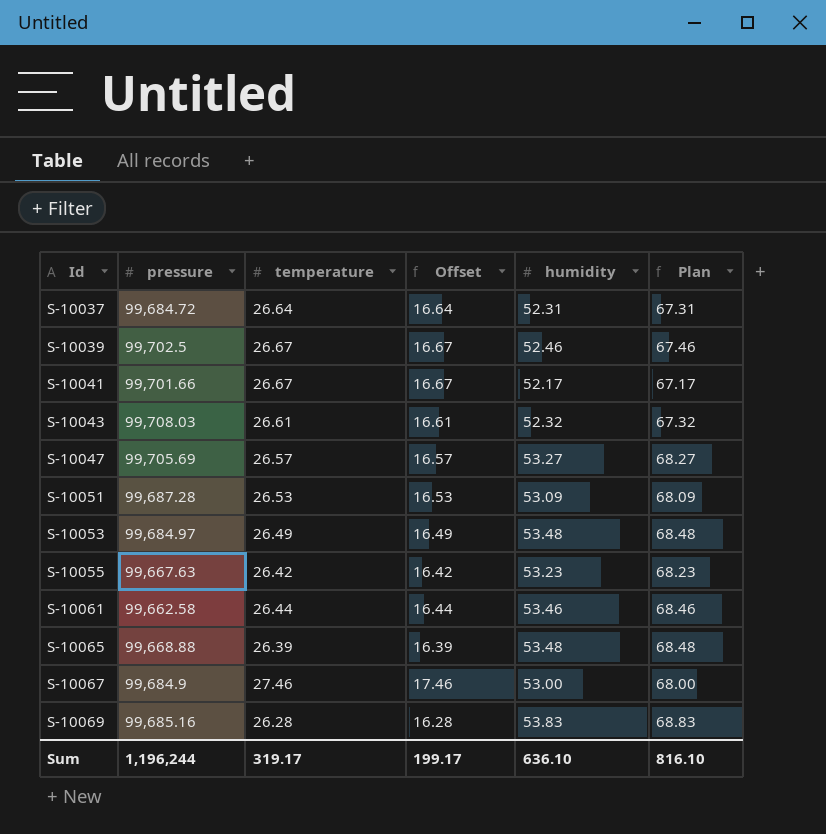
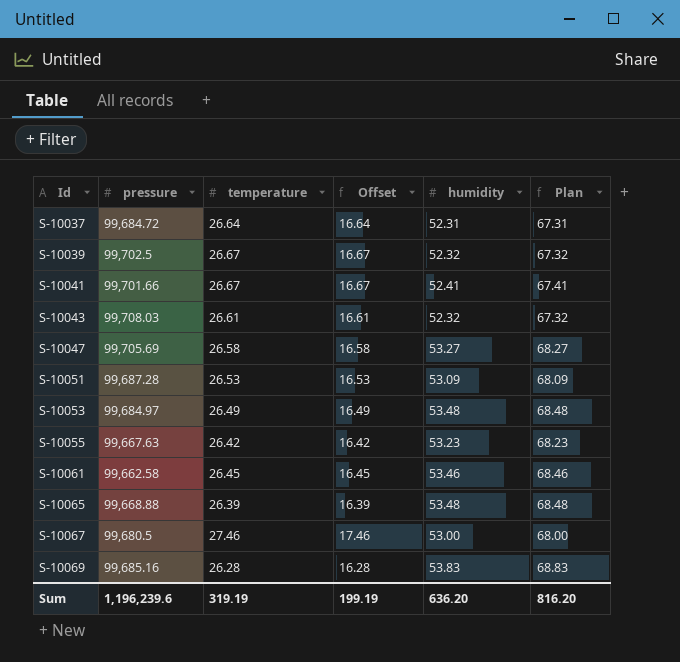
S-10039 | humidity: 52.46 -> 52.32
S-10039 | Plan: 67.46 -> 67.32
S-10041 | humidity: 52.17 -> 52.41
S-10041 | Plan: 67.17 -> 67.41
S-10047 | temperature: 26.57 -> 26.58
S-10047 | Offset: 16.57 -> 16.58
S-10061 | temperature: 26.44 -> 26.45
S-10061 | Offset: 16.44 -> 16.45
S-10067 | pressure: 99,684.9 -> 99,680.5
Sum | pressure: 1,196,244 -> 1,196,239.6
Sum | temperature: 319.17 -> 319.19
Sum | Offset: 199.17 -> 199.19
Sum | humidity: 636.10 -> 636.20
Sum | Plan: 816.10 -> 816.20

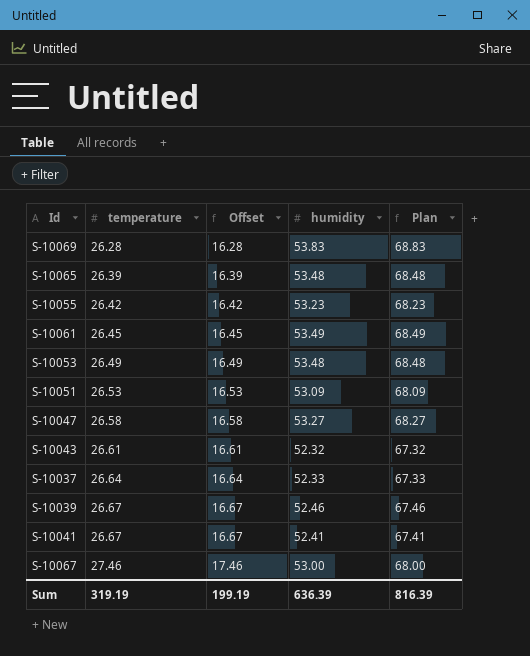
row order: Id ascending -> temperature ascending
column pressure | position: 2 -> none
S-10061 | humidity: 53.46 -> 53.49
S-10061 | Plan: 68.46 -> 68.49
S-10037 | humidity: 52.31 -> 52.33
S-10037 | Plan: 67.31 -> 67.33
S-10039 | humidity: 52.32 -> 52.46
S-10039 | Plan: 67.32 -> 67.46
Sum | humidity: 636.20 -> 636.39
Sum | Plan: 816.20 -> 816.39

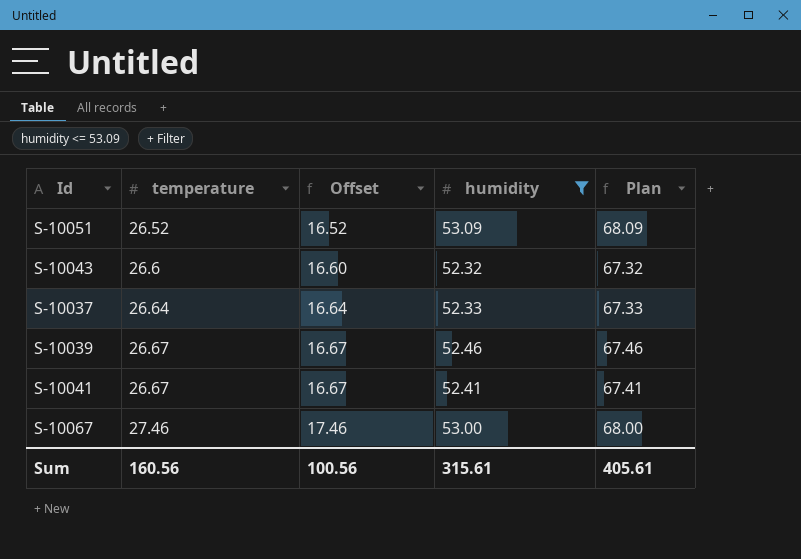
filter: none -> humidity <= 53.09
S-10051 | temperature: 26.53 -> 26.52
S-10051 | Offset: 16.53 -> 16.52
S-10043 | temperature: 26.61 -> 26.6
S-10043 | Offset: 16.61 -> 16.60
Sum | temperature: 319.19 -> 160.56
Sum | Offset: 199.19 -> 100.56
Sum | humidity: 636.39 -> 315.61
Sum | Plan: 816.39 -> 405.61

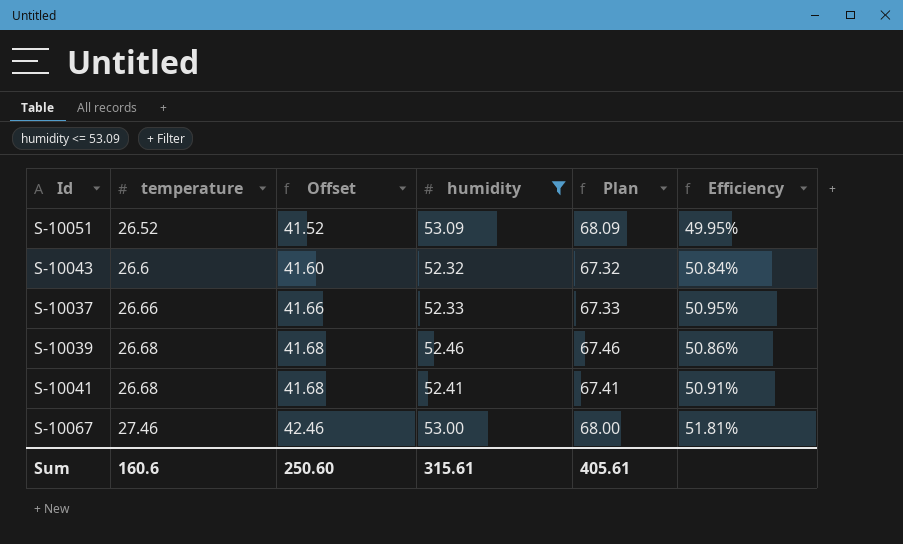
column Offset | formula: [temperature] - 10 -> [temperature] + 15
column Efficiency | formula: none -> [temperature] / [humidity]
S-10037 | temperature: 26.64 -> 26.66
S-10039 | temperature: 26.67 -> 26.68
S-10041 | temperature: 26.67 -> 26.68
Sum | temperature: 160.56 -> 160.6
Sum | Offset: 100.56 -> 250.60

